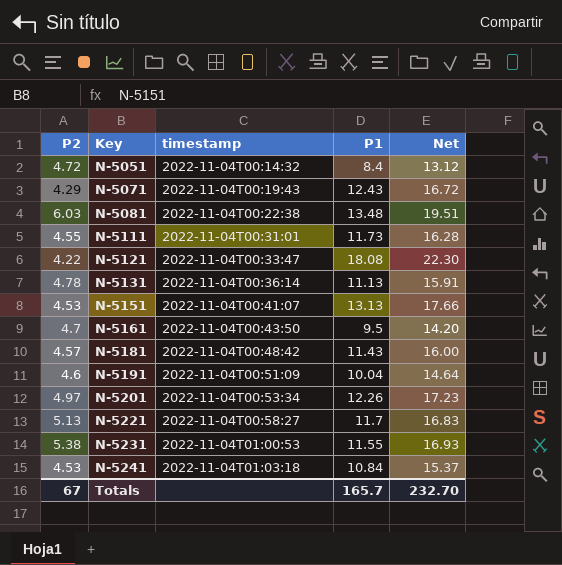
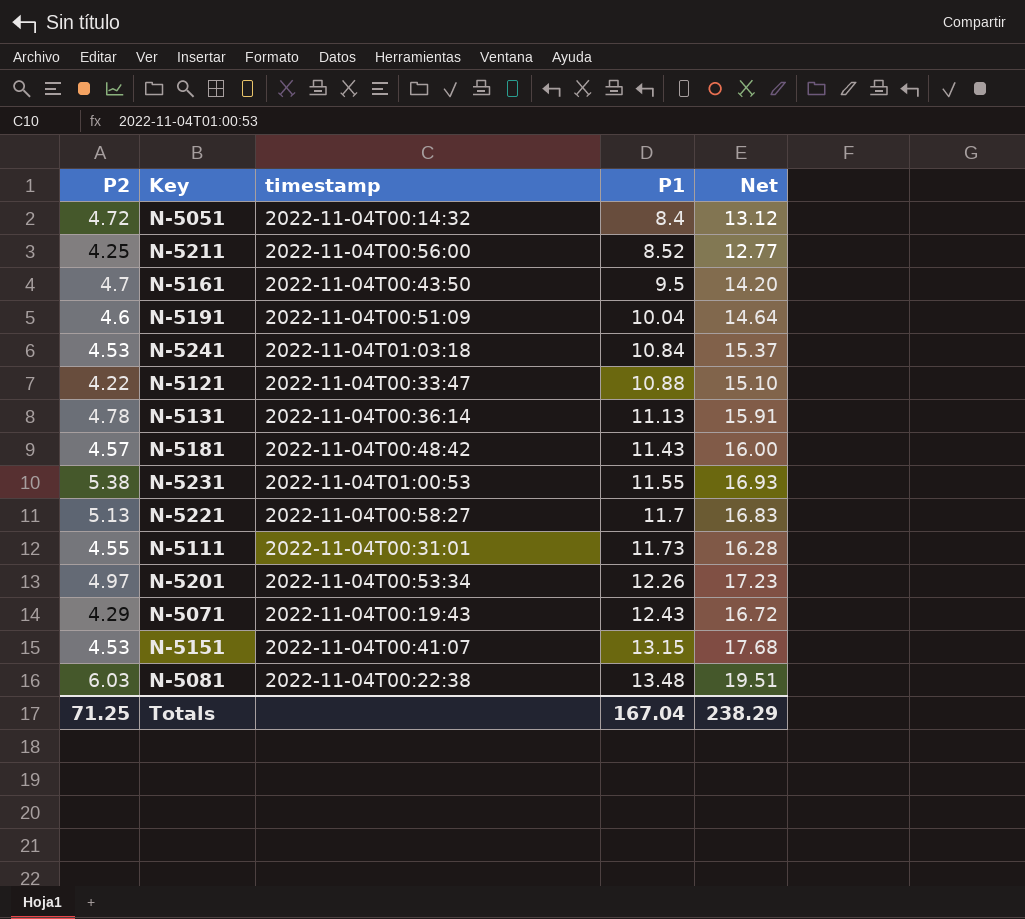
row order: Key ascending -> P1 ascending
row N-5211: none -> 4.25 | 2022-11-04T00:56:00 | 8.52 | 12.77
N-5121 | P1: 18.08 -> 10.88
N-5121 | Net: 22.30 -> 15.10
N-5151 | P1: 13.13 -> 13.15
N-5151 | Net: 17.66 -> 17.68
Totals | P2: 67 -> 71.25
Totals | P1: 165.7 -> 167.04
Totals | Net: 232.70 -> 238.29

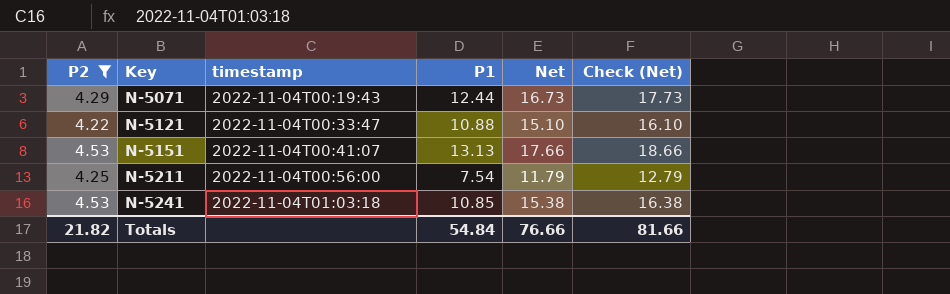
filter: none -> P2 <= 4.53
row order: P1 ascending -> Key ascending
column Check (Net) | formula: none -> [Net] + 1
N-5071 | P1: 12.43 -> 12.44
N-5071 | Net: 16.72 -> 16.73
N-5151 | P1: 13.15 -> 13.13
N-5151 | Net: 17.68 -> 17.66
N-5211 | P1: 8.52 -> 7.54
N-5211 | Net: 12.77 -> 11.79
N-5241 | P1: 10.84 -> 10.85
N-5241 | Net: 15.37 -> 15.38
Totals | P2: 71.25 -> 21.82
Totals | P1: 167.04 -> 54.84
Totals | Net: 238.29 -> 76.66

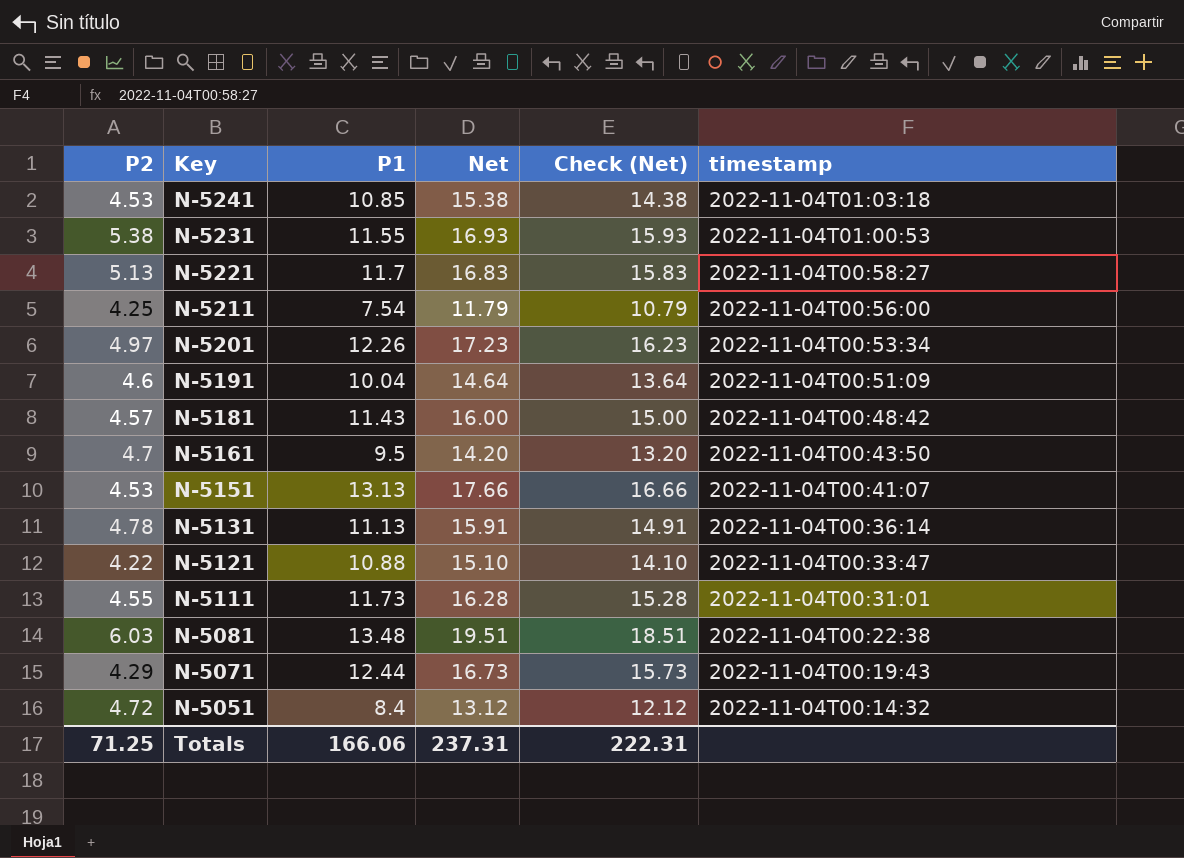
filter: P2 <= 4.53 -> none
row order: Key ascending -> Key descending
column Check (Net) | formula: [Net] + 1 -> [Net] - 1
column timestamp | position: 3 -> 6
Totals | P2: 21.82 -> 71.25
Totals | P1: 54.84 -> 166.06
Totals | Net: 76.66 -> 237.31
Totals | Check (Net): 81.66 -> 222.31

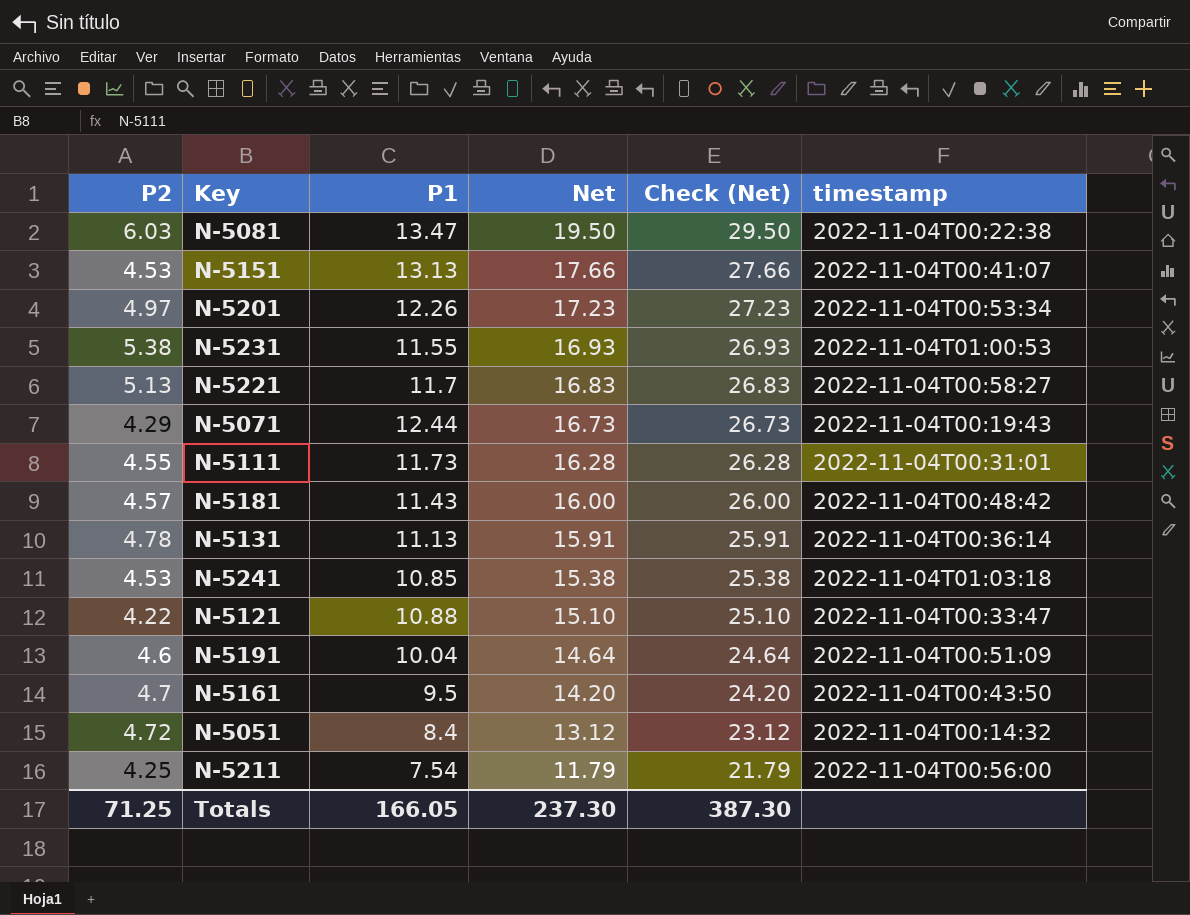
row order: Key descending -> Net descending
column Check (Net) | formula: [Net] - 1 -> [Net] + 10
N-5081 | P1: 13.48 -> 13.47
N-5081 | Net: 19.51 -> 19.50
Totals | P1: 166.06 -> 166.05
Totals | Net: 237.31 -> 237.30
Totals | Check (Net): 222.31 -> 387.30

